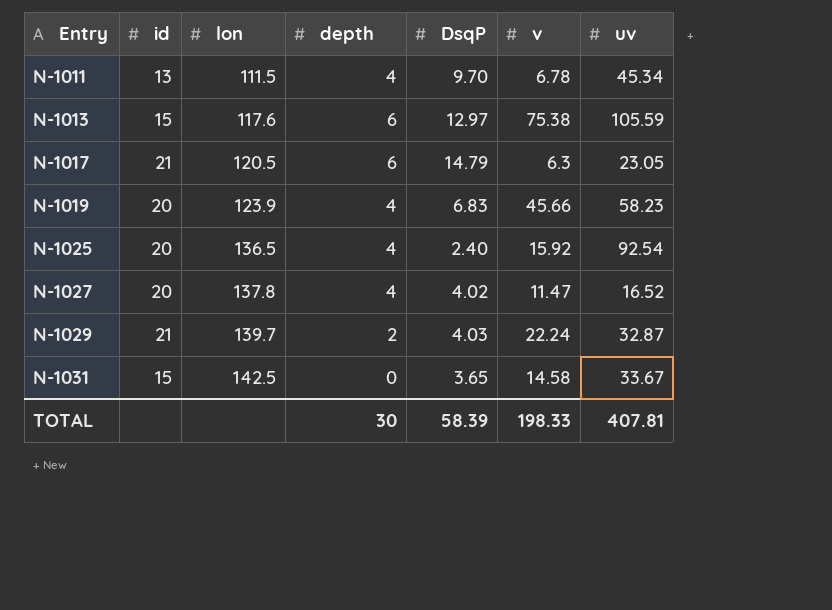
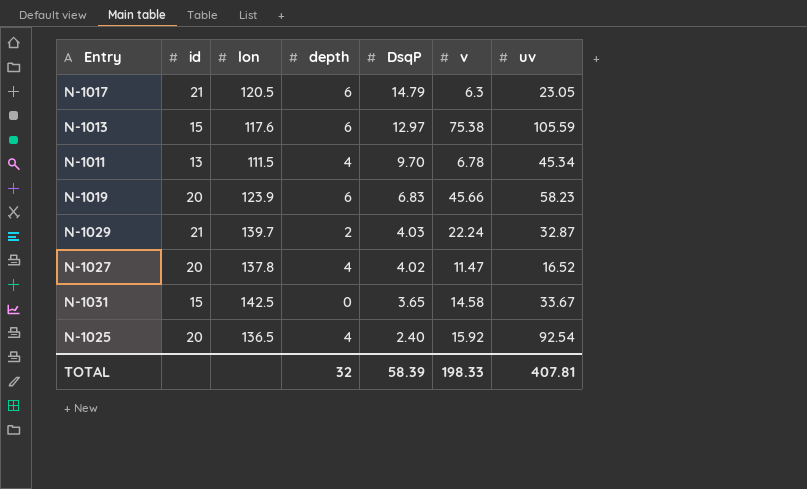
row order: Entry ascending -> DsqP descending
N-1019 | depth: 4 -> 6
TOTAL | depth: 30 -> 32

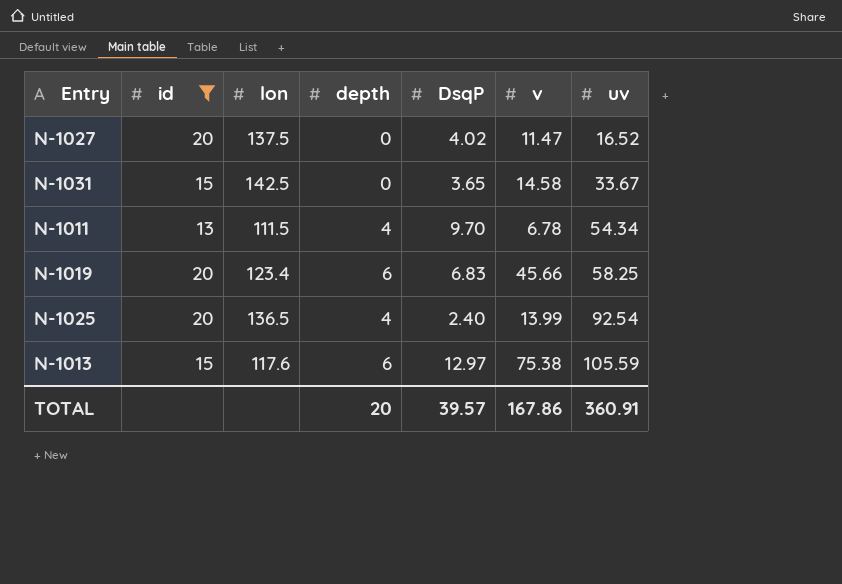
filter: none -> id != 21
row order: DsqP descending -> uv ascending
N-1027 | lon: 137.8 -> 137.5
N-1027 | depth: 4 -> 0
N-1011 | uv: 45.34 -> 54.34
N-1019 | lon: 123.9 -> 123.4
N-1019 | uv: 58.23 -> 58.25
N-1025 | v: 15.92 -> 13.99
TOTAL | depth: 32 -> 20
TOTAL | DsqP: 58.39 -> 39.57
TOTAL | v: 198.33 -> 167.86
TOTAL | uv: 407.81 -> 360.91

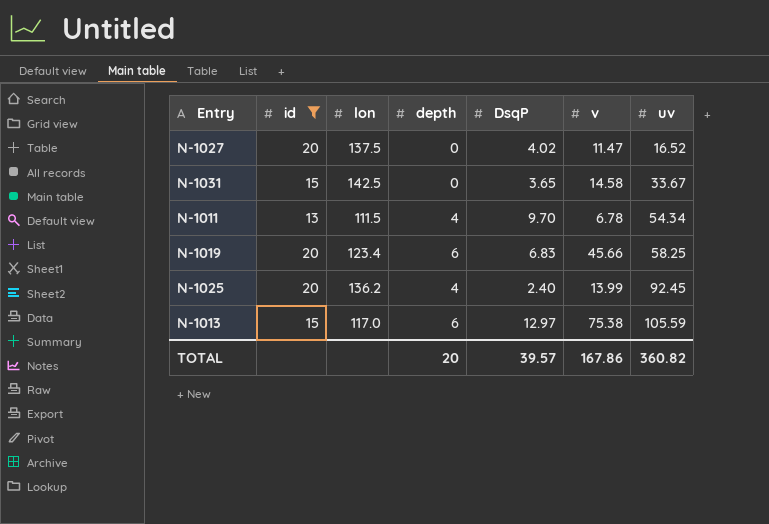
N-1025 | lon: 136.5 -> 136.2
N-1025 | uv: 92.54 -> 92.45
N-1013 | lon: 117.6 -> 117.0
TOTAL | uv: 360.91 -> 360.82

